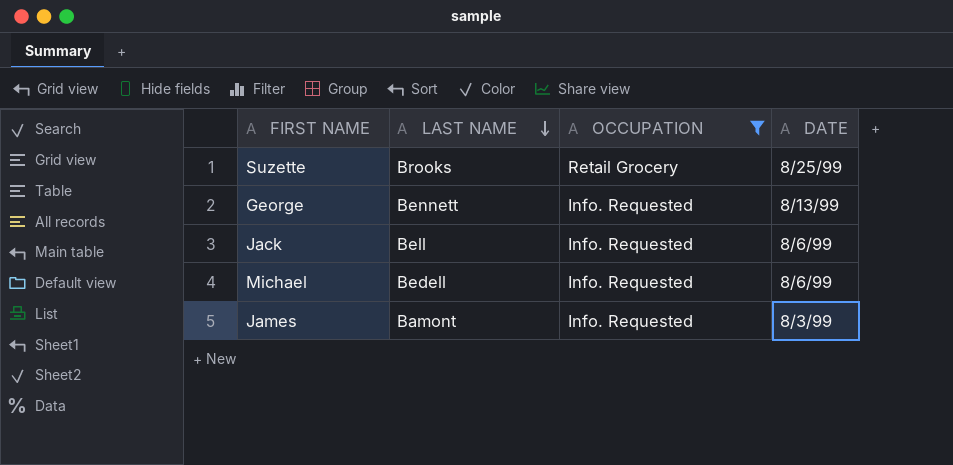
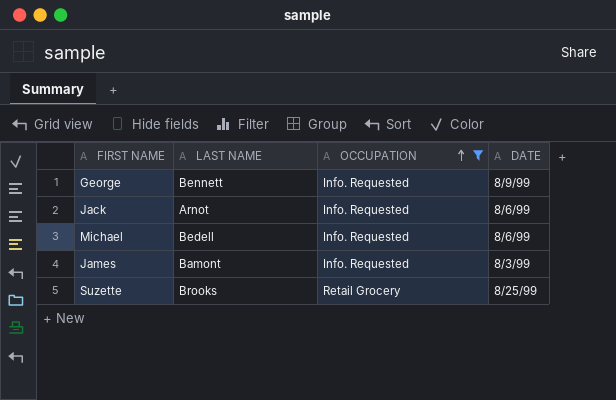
row order: LAST NAME descending -> OCCUPATION ascending
George | DATE: 8/13/99 -> 8/9/99
Jack | LAST NAME: Bell -> Arnot

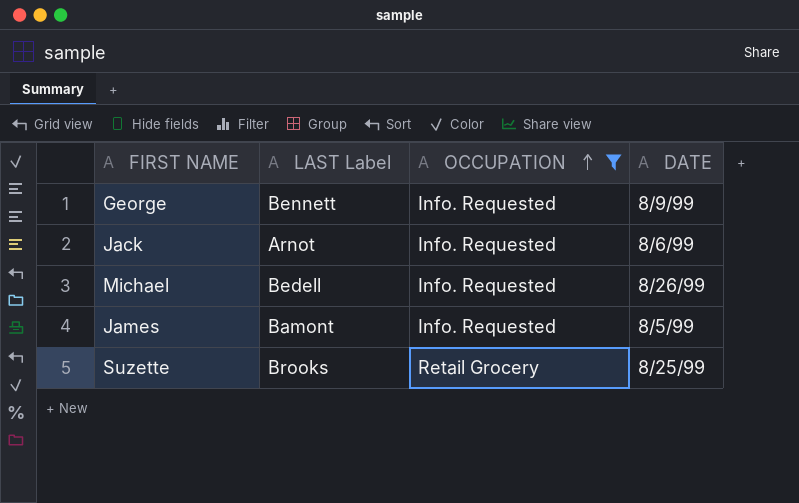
column name: LAST NAME -> LAST Label
Michael | DATE: 8/6/99 -> 8/26/99
James | DATE: 8/3/99 -> 8/5/99

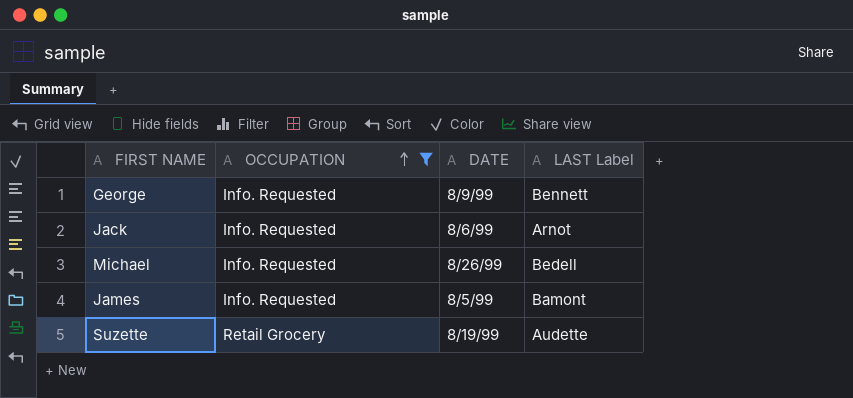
column LAST Label | position: 2 -> 4
Suzette | DATE: 8/25/99 -> 8/19/99
Suzette | LAST Label: Brooks -> Audette

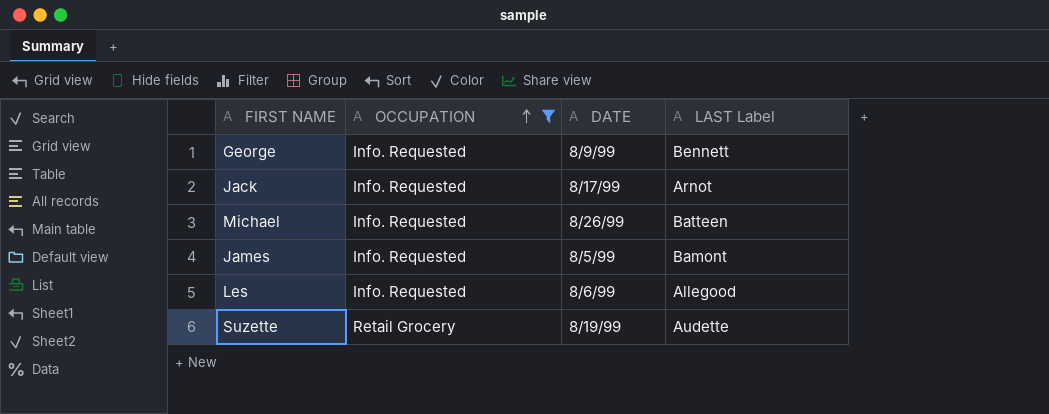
Jack | DATE: 8/6/99 -> 8/17/99
Michael | LAST Label: Bedell -> Batteen
row Les: none -> Info. Requested | 8/6/99 | Allegood

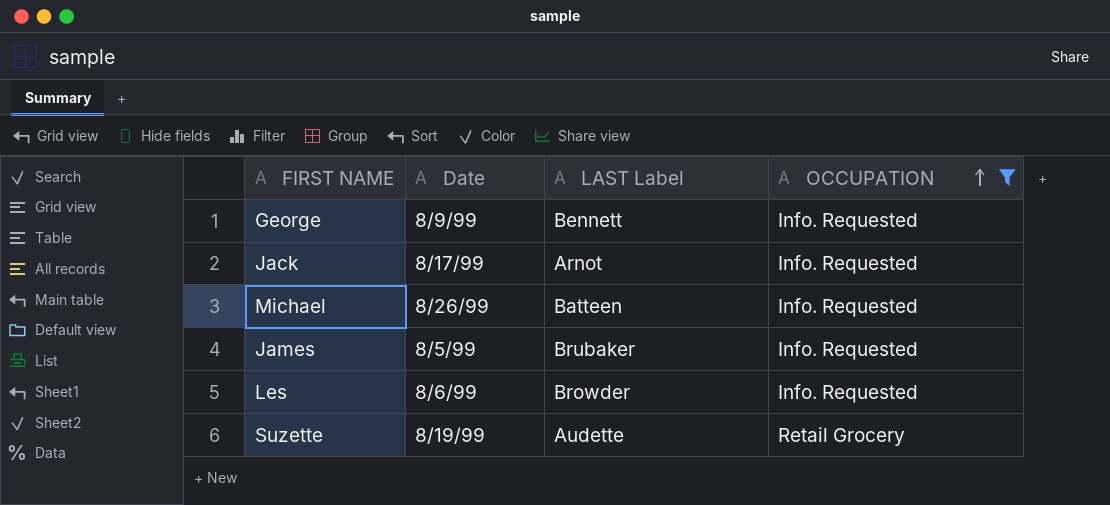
column name: DATE -> Date
column OCCUPATION | position: 2 -> 4
James | LAST Label: Bamont -> Brubaker
Les | LAST Label: Allegood -> Browder

